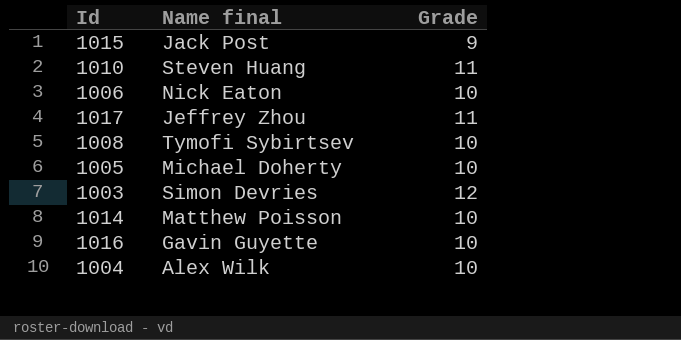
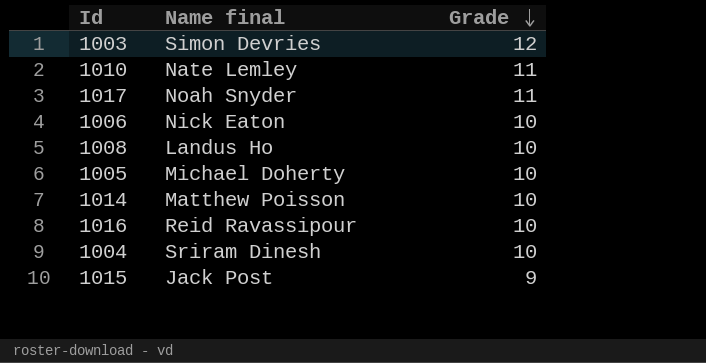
row order: none -> Grade descending
1010 | Name final: Steven Huang -> Nate Lemley
1017 | Name final: Jeffrey Zhou -> Noah Snyder
1008 | Name final: Tymofi Sybirtsev -> Landus Ho
1016 | Name final: Gavin Guyette -> Reid Ravassipour
1004 | Name final: Alex Wilk -> Sriram Dinesh

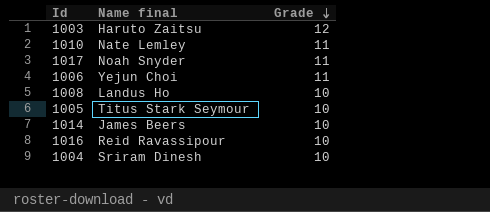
row 1015: Jack Post | 9 -> none
1003 | Name final: Simon Devries -> Haruto Zaitsu
1006 | Name final: Nick Eaton -> Yejun Choi
1006 | Grade: 10 -> 11
1005 | Name final: Michael Doherty -> Titus Stark Seymour
1014 | Name final: Matthew Poisson -> James Beers

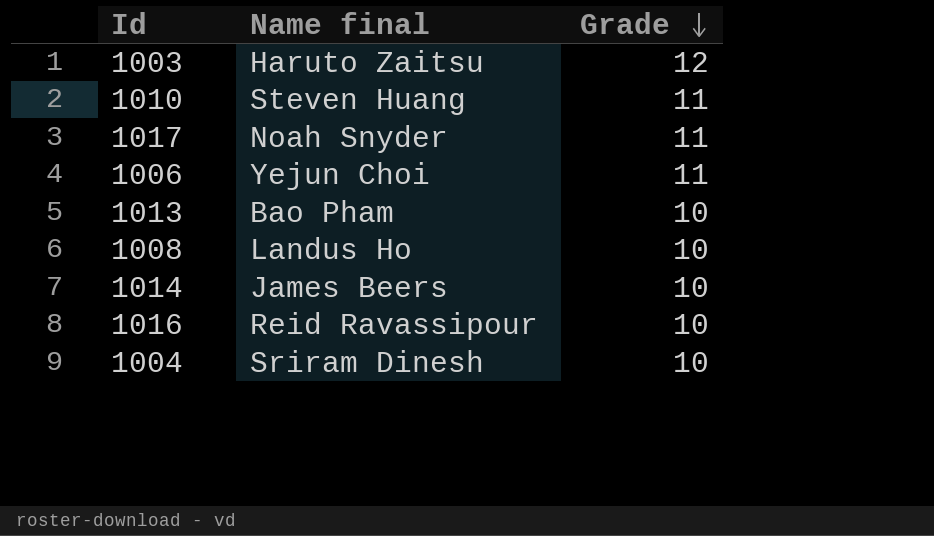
row 1005: Titus Stark Seymour | 10 -> none
1010 | Name final: Nate Lemley -> Steven Huang
row 1013: none -> Bao Pham | 10

